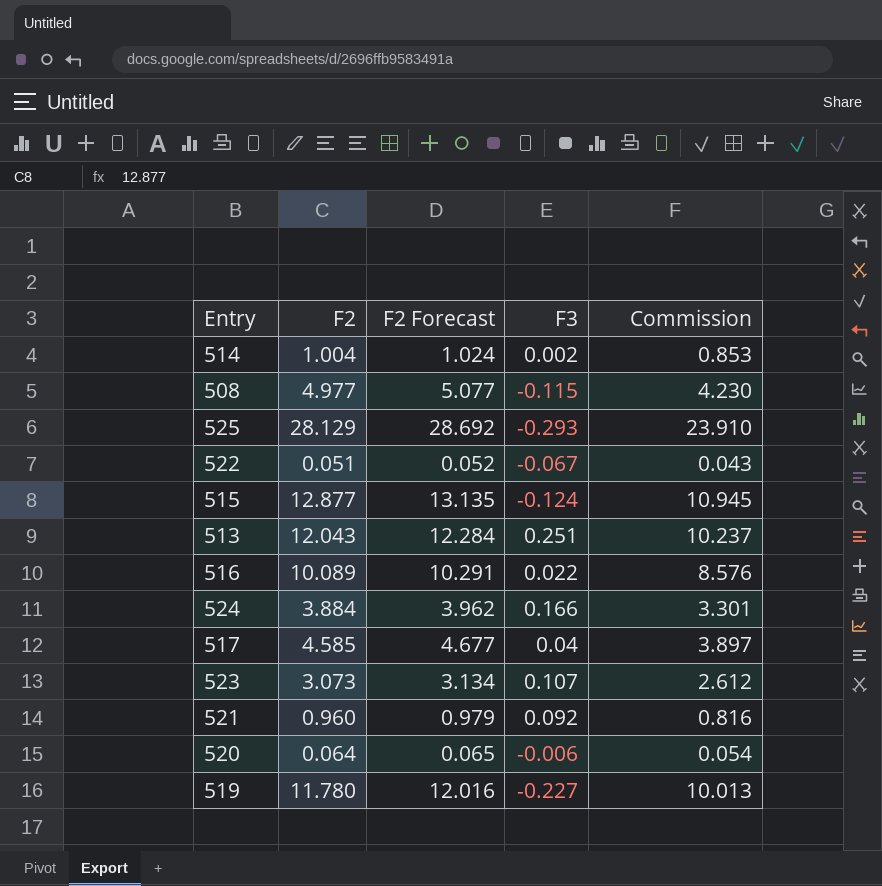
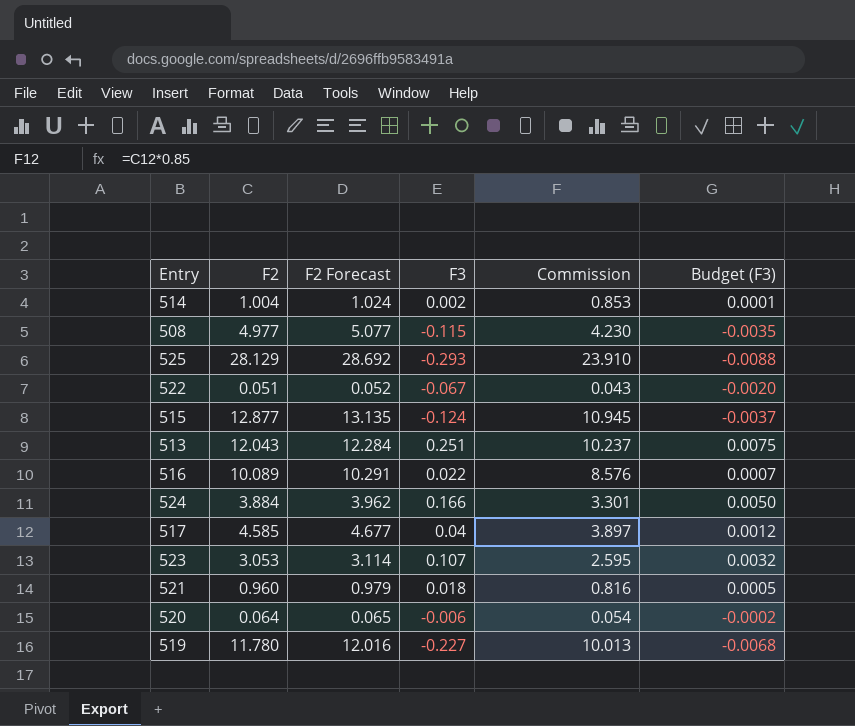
column Budget (F3) | formula: none -> [F3] * 0.03
523 | F2: 3.073 -> 3.053
523 | F2 Forecast: 3.134 -> 3.114
523 | Commission: 2.612 -> 2.595
521 | F3: 0.092 -> 0.018

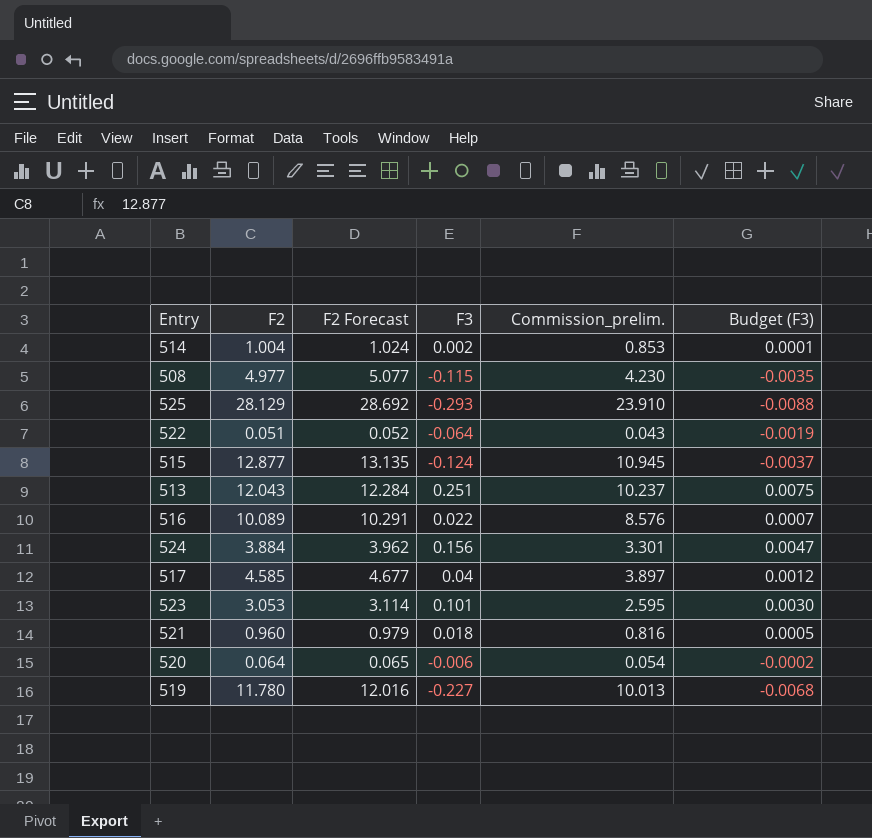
column name: Commission -> Commission_prelim.
522 | F3: -0.067 -> -0.064
522 | Budget (F3): -0.0020 -> -0.0019
524 | F3: 0.166 -> 0.156
524 | Budget (F3): 0.0050 -> 0.0047
523 | F3: 0.107 -> 0.101
523 | Budget (F3): 0.0032 -> 0.0030

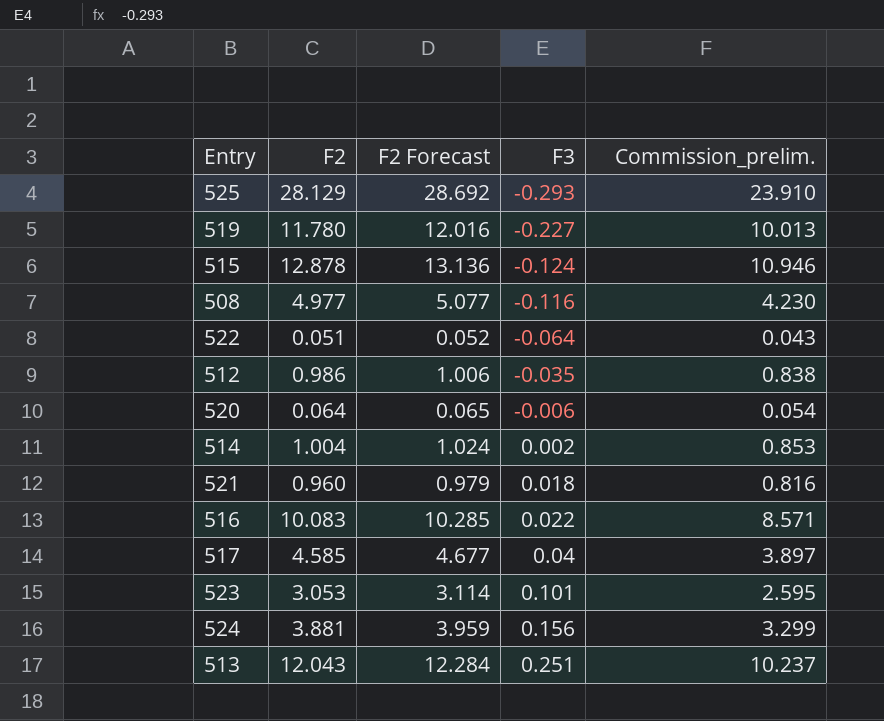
row order: none -> F3 ascending
column Budget (F3) | formula: [F3] * 0.03 -> none
515 | F2: 12.877 -> 12.878
515 | F2 Forecast: 13.135 -> 13.136
515 | Commission_prelim.: 10.945 -> 10.946
508 | F3: -0.115 -> -0.116
row 512: none -> 0.986 | 1.006 | -0.035 | 0.838
516 | F2: 10.089 -> 10.083
516 | F2 Forecast: 10.291 -> 10.285
516 | Commission_prelim.: 8.576 -> 8.571
524 | F2: 3.884 -> 3.881
524 | F2 Forecast: 3.962 -> 3.959
524 | Commission_prelim.: 3.301 -> 3.299

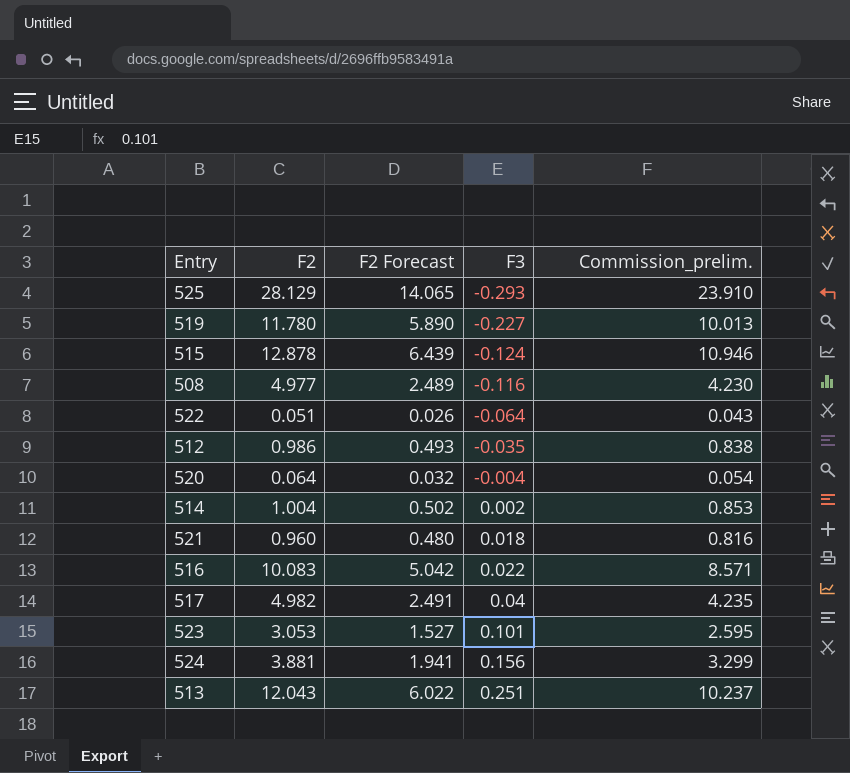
column F2 Forecast | formula: [F2] * 1.02 -> [F2] * 0.5
520 | F3: -0.006 -> -0.004
517 | F2: 4.585 -> 4.982
517 | Commission_prelim.: 3.897 -> 4.235

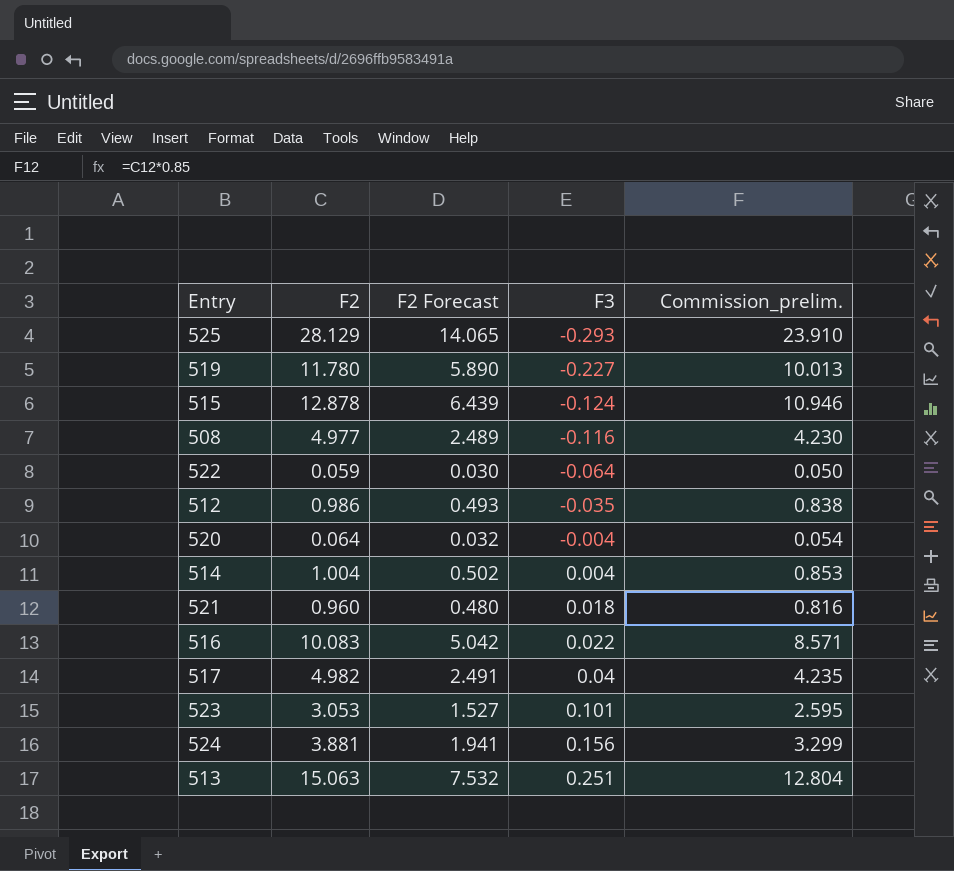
522 | F2: 0.051 -> 0.059
522 | F2 Forecast: 0.026 -> 0.030
522 | Commission_prelim.: 0.043 -> 0.050
514 | F3: 0.002 -> 0.004
513 | F2: 12.043 -> 15.063
513 | F2 Forecast: 6.022 -> 7.532
513 | Commission_prelim.: 10.237 -> 12.804

